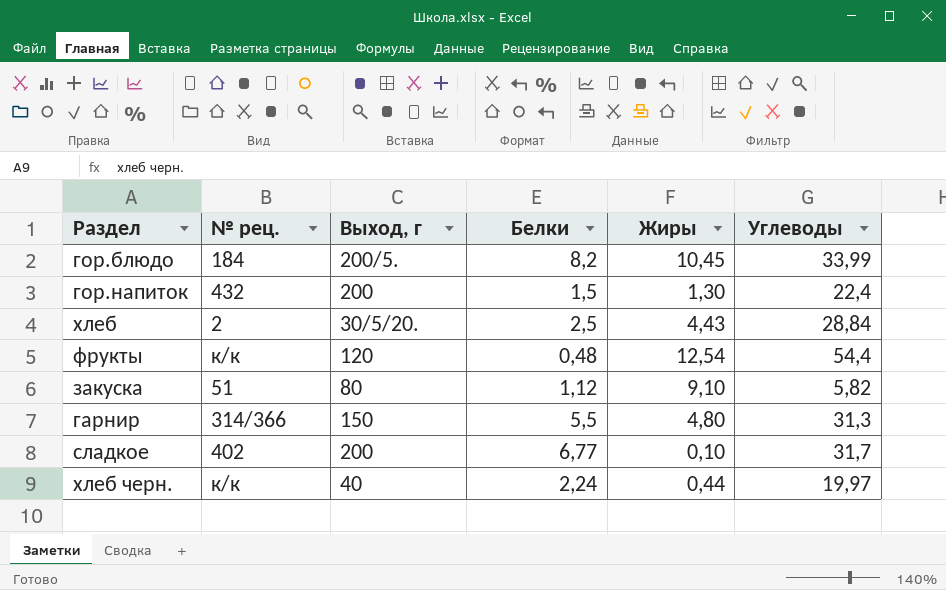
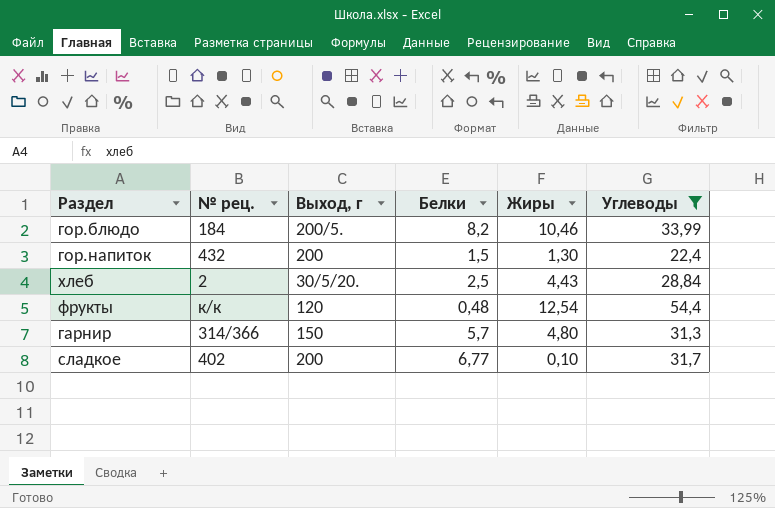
filter: none -> Углеводы >= 22,4
гор.блюдо | Жиры: 10,45 -> 10,46
гарнир | Белки: 5,5 -> 5,7

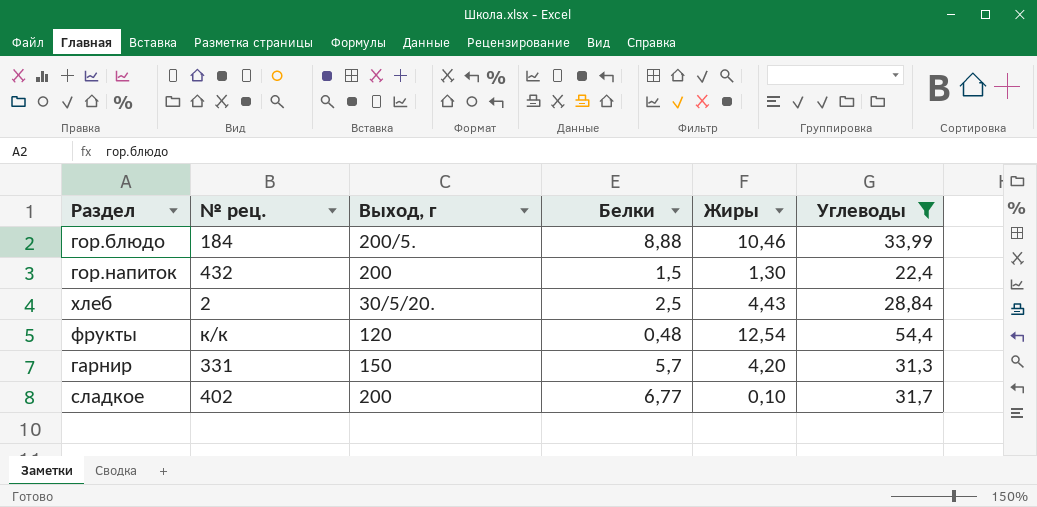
гор.блюдо | Белки: 8,2 -> 8,88
гарнир | № рец.: 314/366 -> 331
гарнир | Жиры: 4,80 -> 4,20

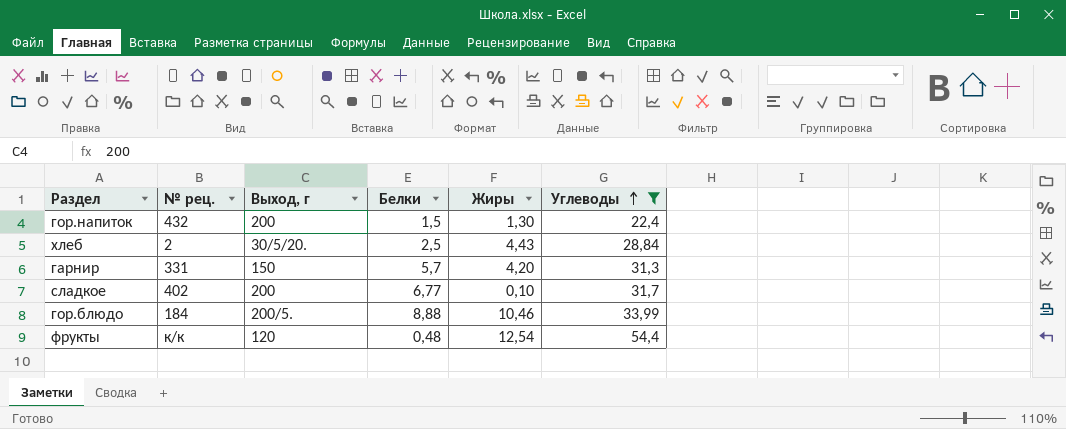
row order: none -> Углеводы ascending

